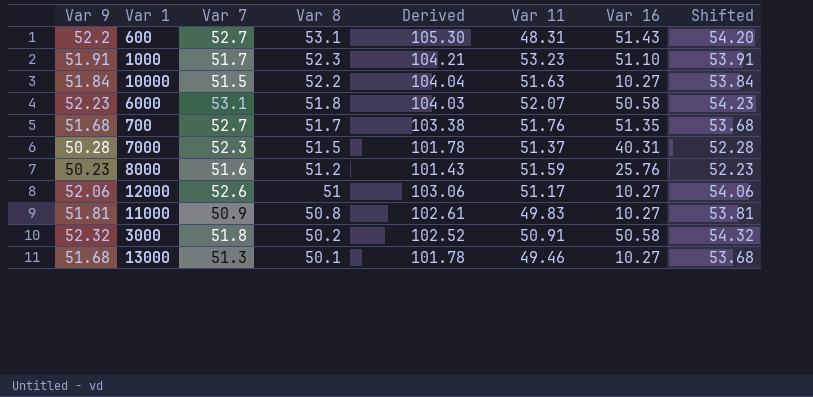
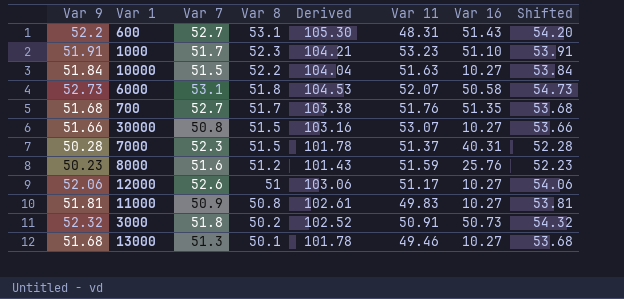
6000 | Var 9: 52.23 -> 52.73
6000 | Derived: 104.03 -> 104.53
6000 | Shifted: 54.23 -> 54.73
row 30000: none -> 51.66 | 50.8 | 51.5 | 103.16 | 53.07 | 10.27 | 53.66
3000 | Var 16: 50.58 -> 50.73

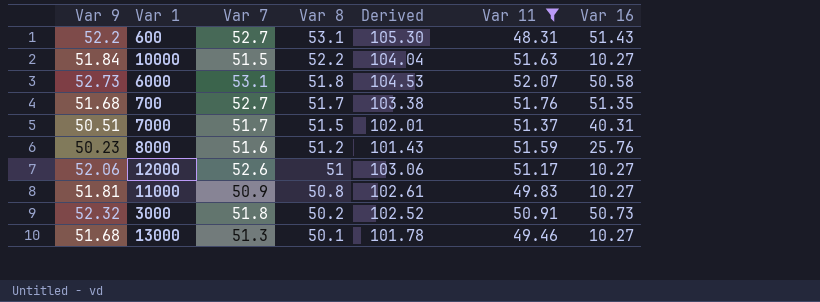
filter: none -> Var 11 <= 52.07
column Shifted | formula: [Var 9] + 2 -> none
7000 | Var 9: 50.28 -> 50.51
7000 | Var 7: 52.3 -> 51.7
7000 | Derived: 101.78 -> 102.01

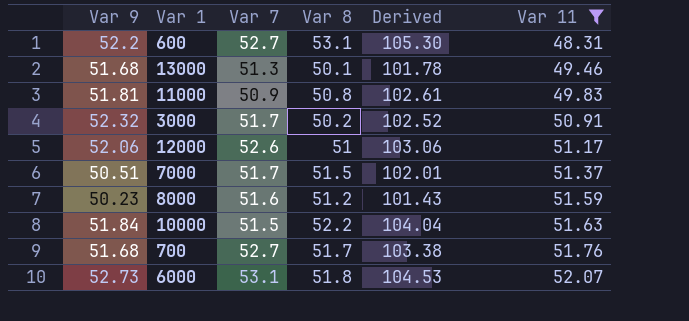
row order: Var 8 descending -> Var 11 ascending
column Var 16 | position: 7 -> none
3000 | Var 7: 51.8 -> 51.7

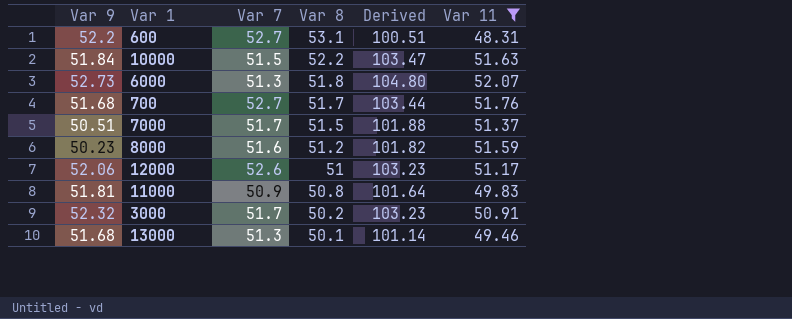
row order: Var 11 ascending -> Var 8 descending
column Derived | formula: [Var 9] + [Var 8] -> [Var 9] + [Var 11]
6000 | Var 7: 53.1 -> 51.3

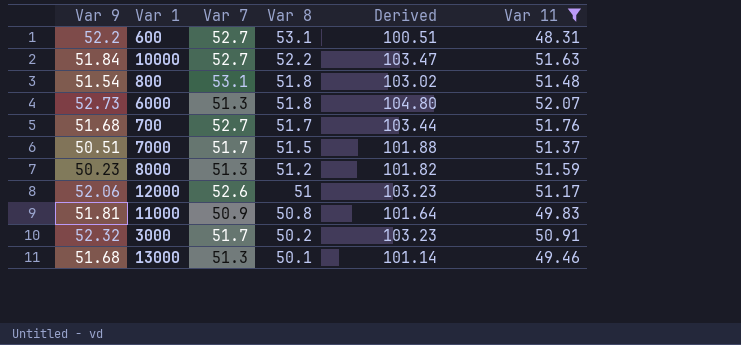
10000 | Var 7: 51.5 -> 52.7
row 800: none -> 51.54 | 53.1 | 51.8 | 103.02 | 51.48
8000 | Var 7: 51.6 -> 51.3

